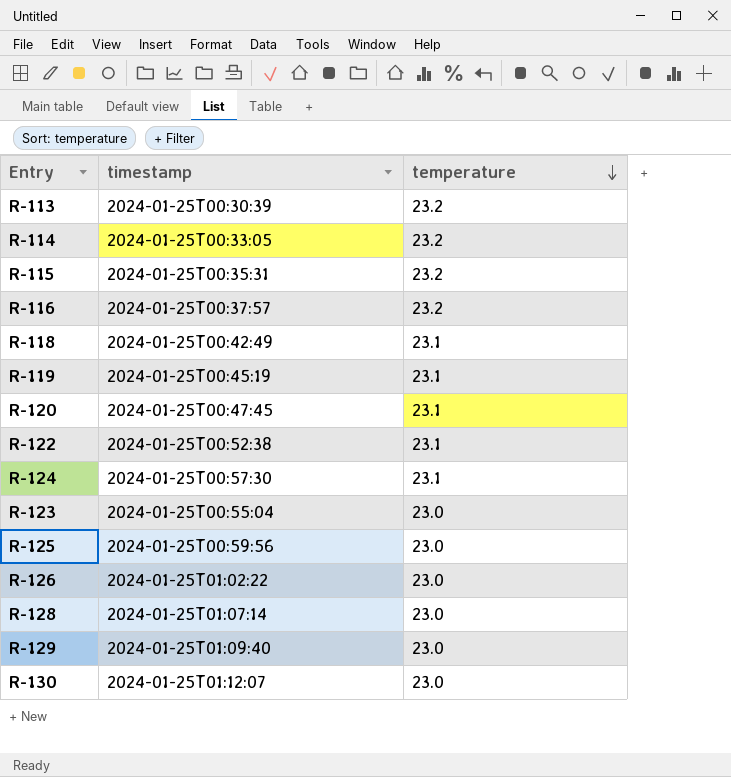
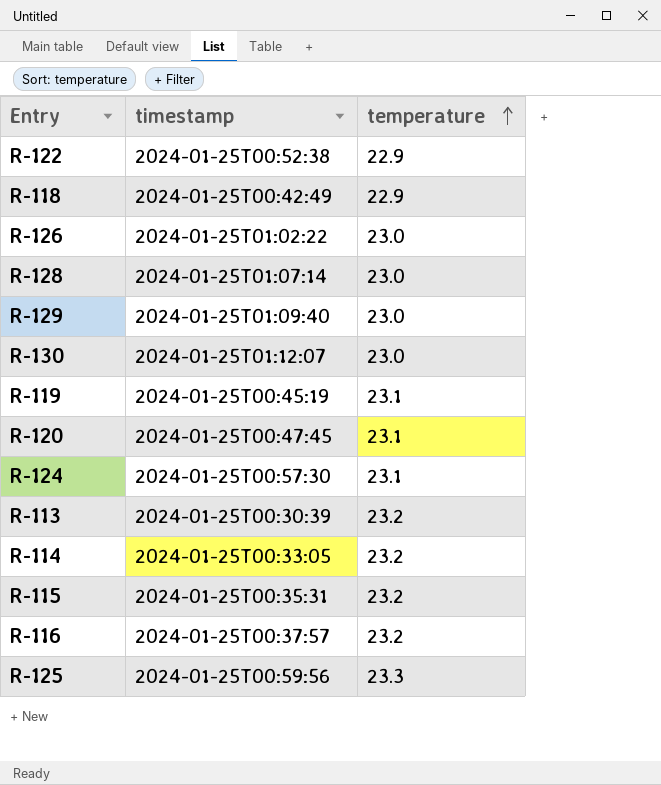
row order: temperature descending -> temperature ascending
row R-123: 2024-01-25T00:55:04 | 23.0 -> none
R-122 | temperature: 23.1 -> 22.9
R-118 | temperature: 23.1 -> 22.9
R-125 | temperature: 23.0 -> 23.3

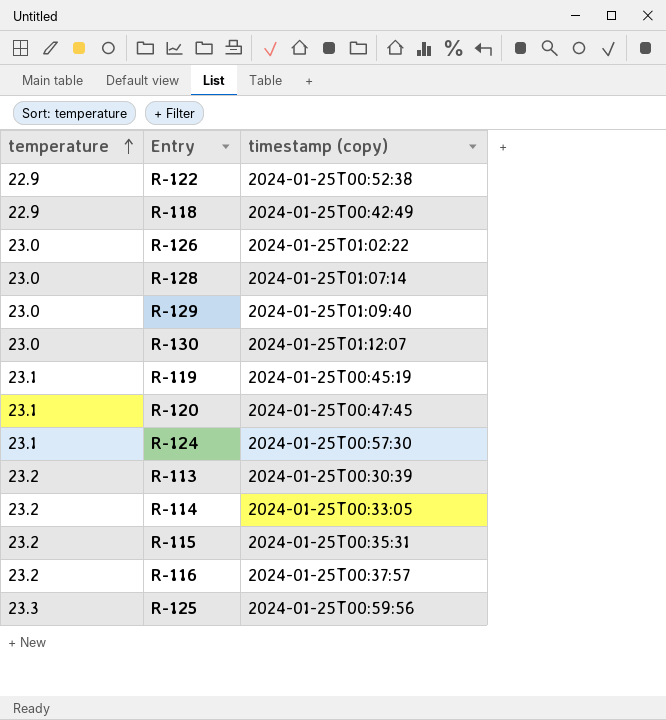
column temperature | position: 3 -> 1
column name: timestamp -> timestamp (copy)

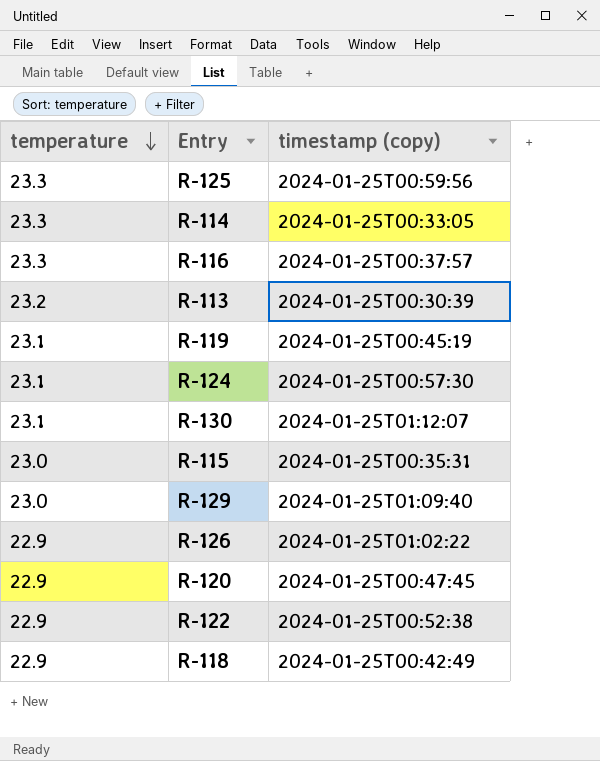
row order: temperature ascending -> temperature descending
row R-128: 23.0 | 2024-01-25T01:07:14 -> none
R-114 | temperature: 23.2 -> 23.3
R-116 | temperature: 23.2 -> 23.3
R-130 | temperature: 23.0 -> 23.1
R-115 | temperature: 23.2 -> 23.0
R-126 | temperature: 23.0 -> 22.9
R-120 | temperature: 23.1 -> 22.9

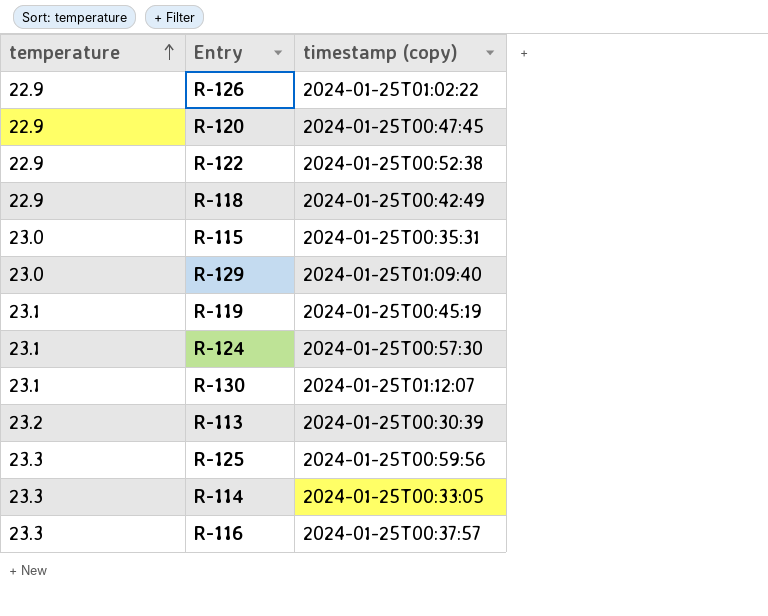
row order: temperature descending -> temperature ascending

